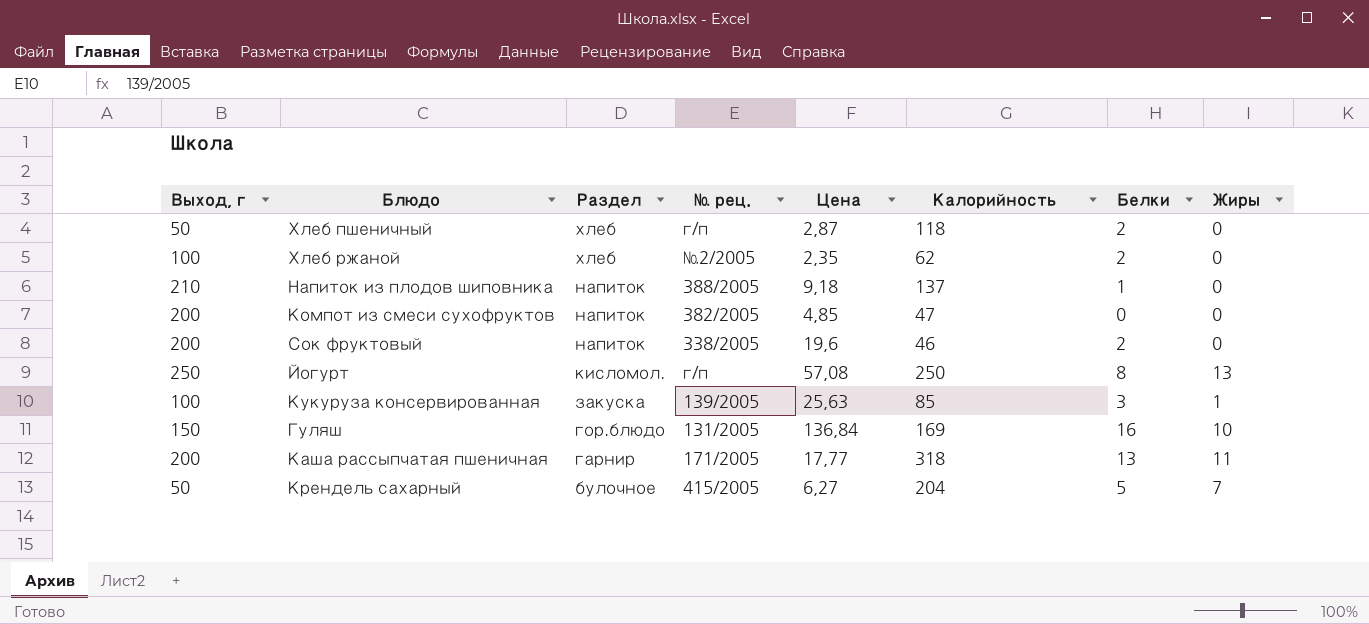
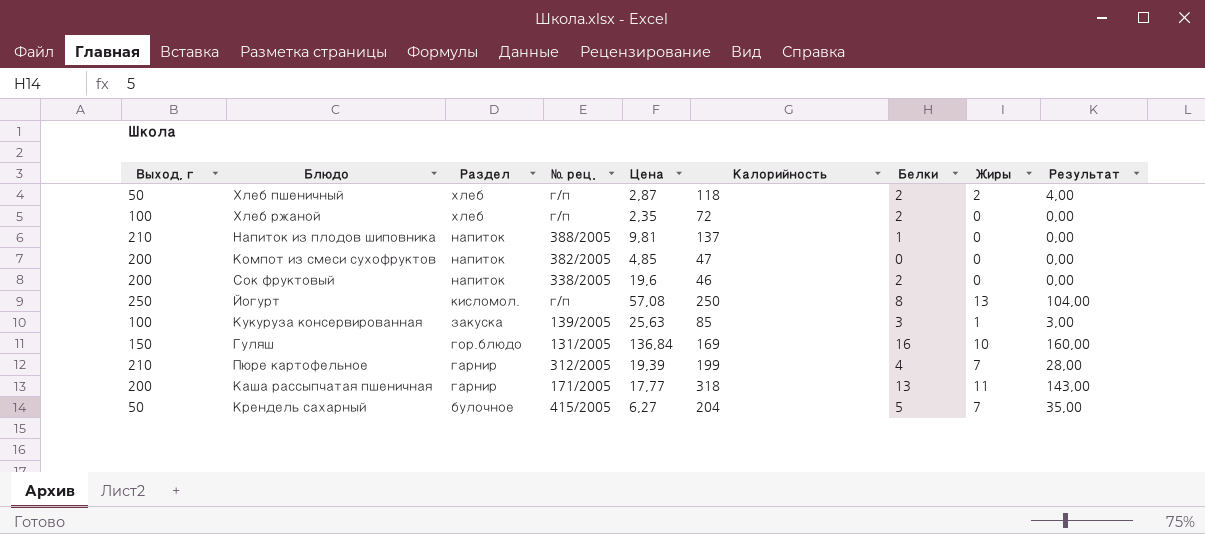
column Результат | formula: none -> [Белки] * [Жиры]
Хлеб пшеничный | Жиры: 0 -> 2
Хлеб ржаной | № рец.: №2/2005 -> г/п
Хлеб ржаной | Калорийность: 62 -> 72
Напиток из плодов шиповника | Цена: 9,18 -> 9,81
row Пюре картофельное: none -> 210 | гарнир | 312/2005 | 19,39 | 199 | 4 | 7 | 28,00

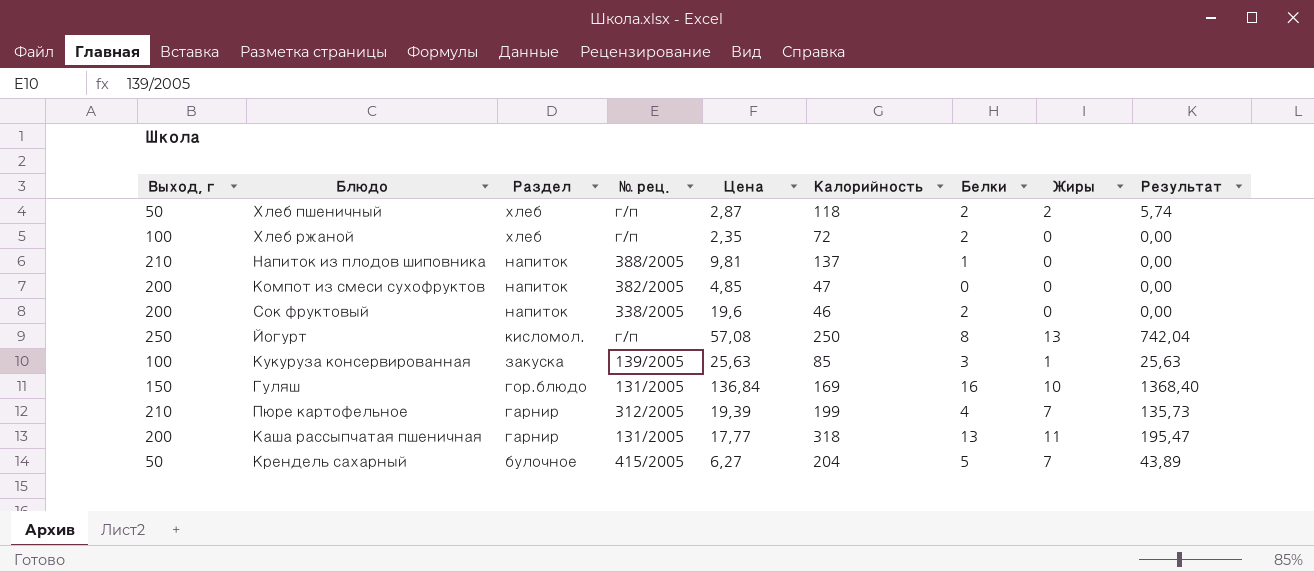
column Результат | formula: [Белки] * [Жиры] -> [Цена] * [Жиры]
Каша рассыпчатая пшеничная | № рец.: 171/2005 -> 131/2005

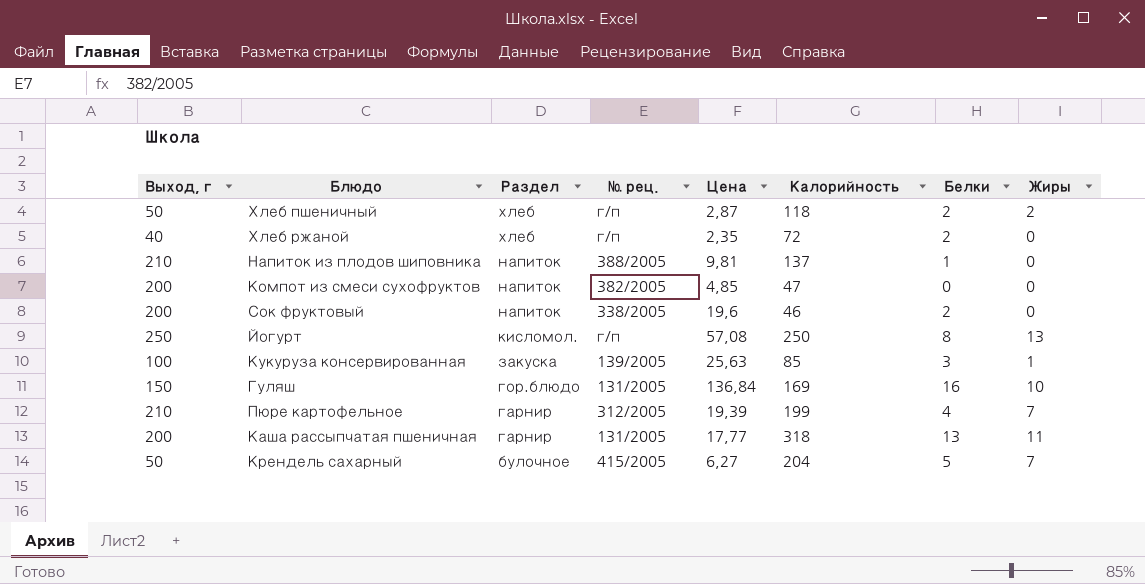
column Результат | formula: [Цена] * [Жиры] -> none
Хлеб ржаной | Выход, г: 100 -> 40

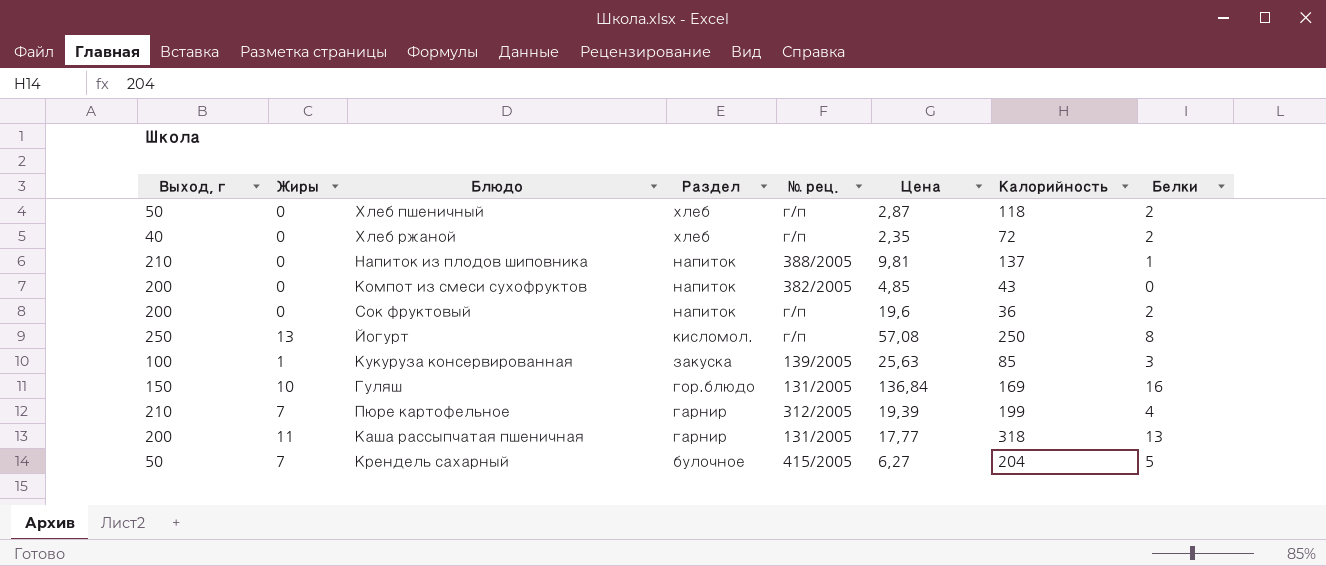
column Жиры | position: 8 -> 2
Хлеб пшеничный | Жиры: 2 -> 0
Компот из смеси сухофруктов | Калорийность: 47 -> 43
Сок фруктовый | № рец.: 338/2005 -> г/п
Сок фруктовый | Калорийность: 46 -> 36

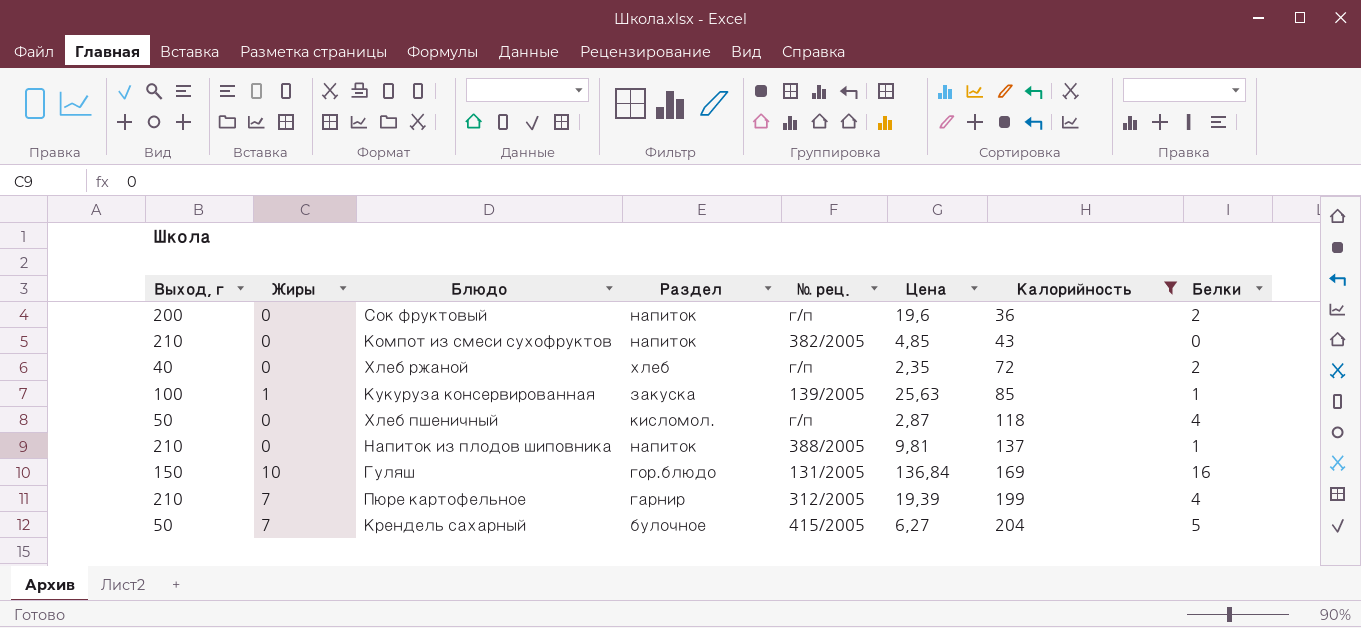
filter: none -> Калорийность <= 204
row order: Раздел descending -> Калорийность ascending
Компот из смеси сухофруктов | Выход, г: 200 -> 210
Кукуруза консервированная | Белки: 3 -> 1
Хлеб пшеничный | Раздел: хлеб -> кисломол.
Хлеб пшеничный | Белки: 2 -> 4

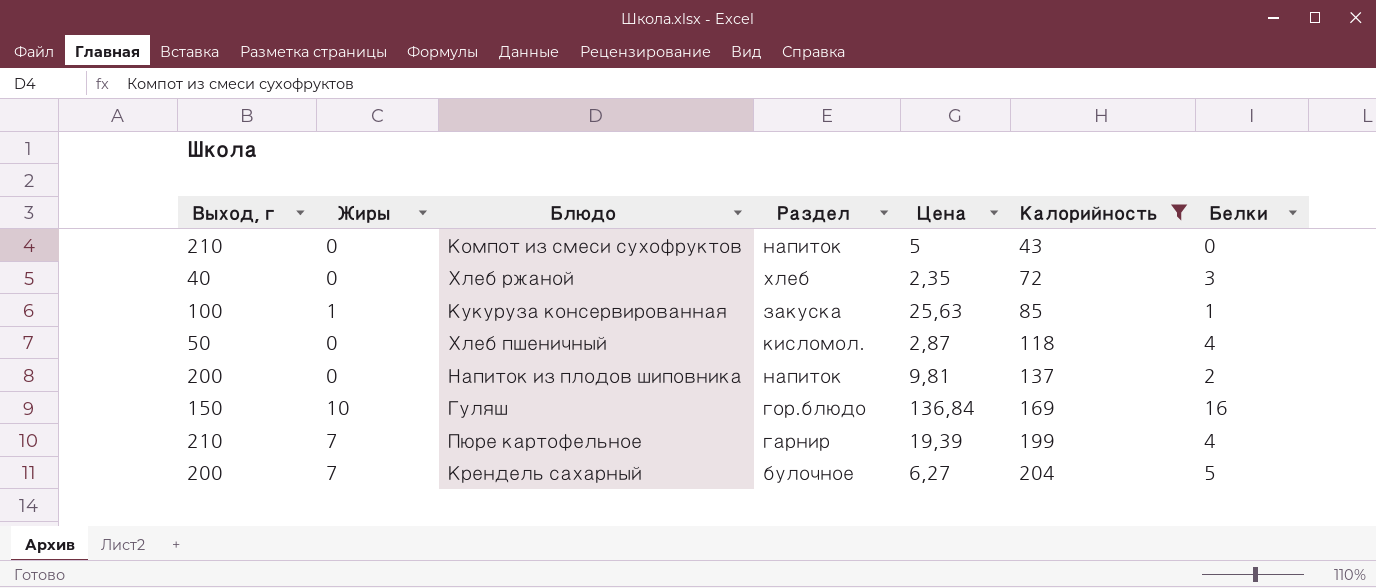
column № рец. | position: 5 -> none
row Сок фруктовый: 200 | 0 | напиток | г/п | 19,6 | 36 | 2 -> none
Компот из смеси сухофруктов | Цена: 4,85 -> 5
Хлеб ржаной | Белки: 2 -> 3
Напиток из плодов шиповника | Выход, г: 210 -> 200
Напиток из плодов шиповника | Белки: 1 -> 2
Крендель сахарный | Выход, г: 50 -> 200

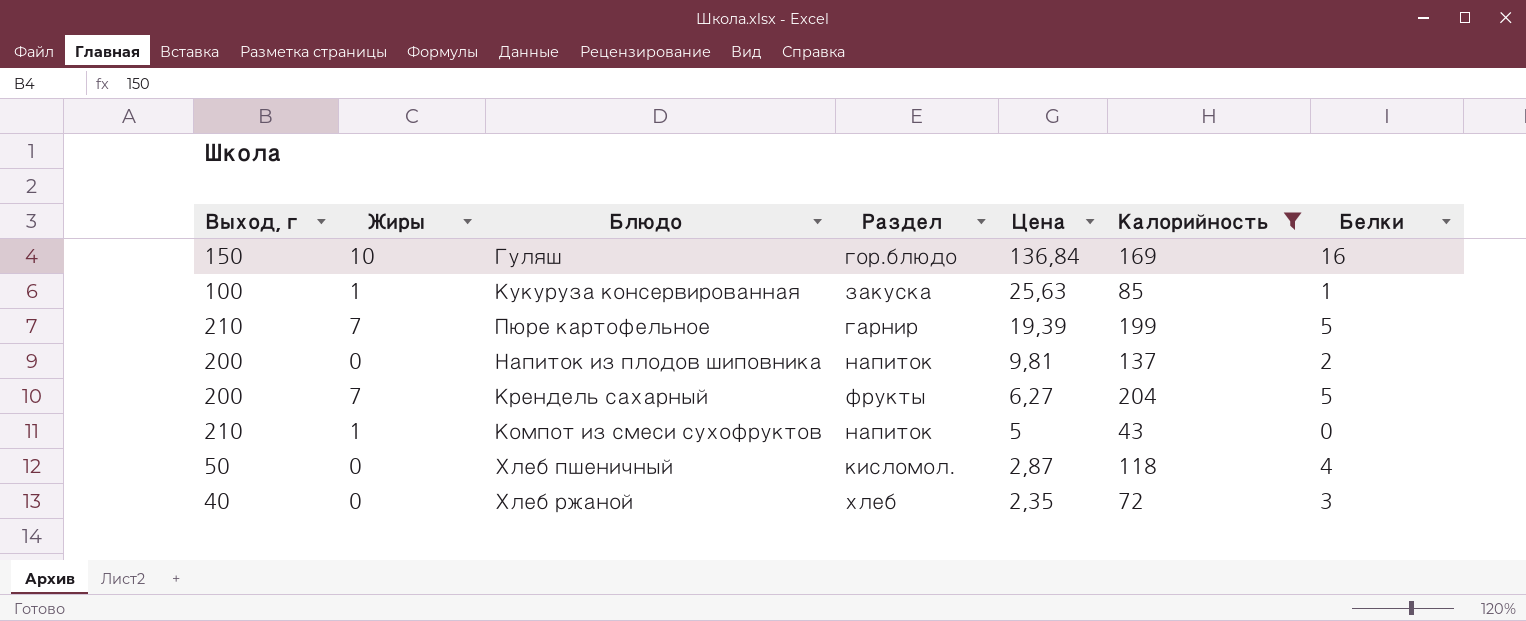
row order: Калорийность ascending -> Цена descending
Пюре картофельное | Белки: 4 -> 5
Крендель сахарный | Раздел: булочное -> фрукты
Компот из смеси сухофруктов | Жиры: 0 -> 1

